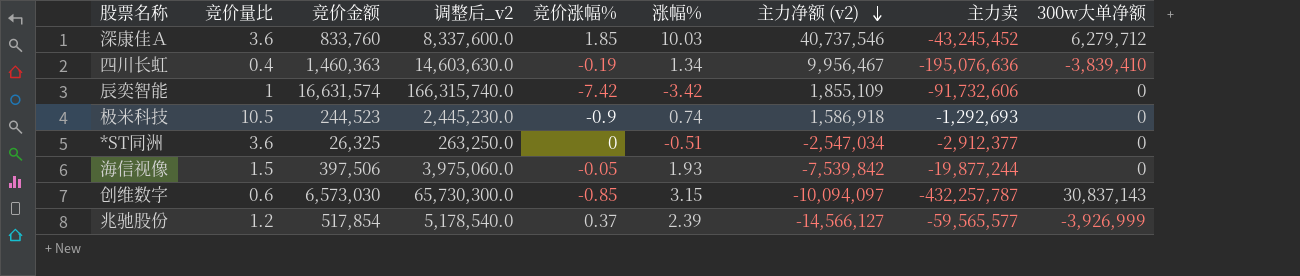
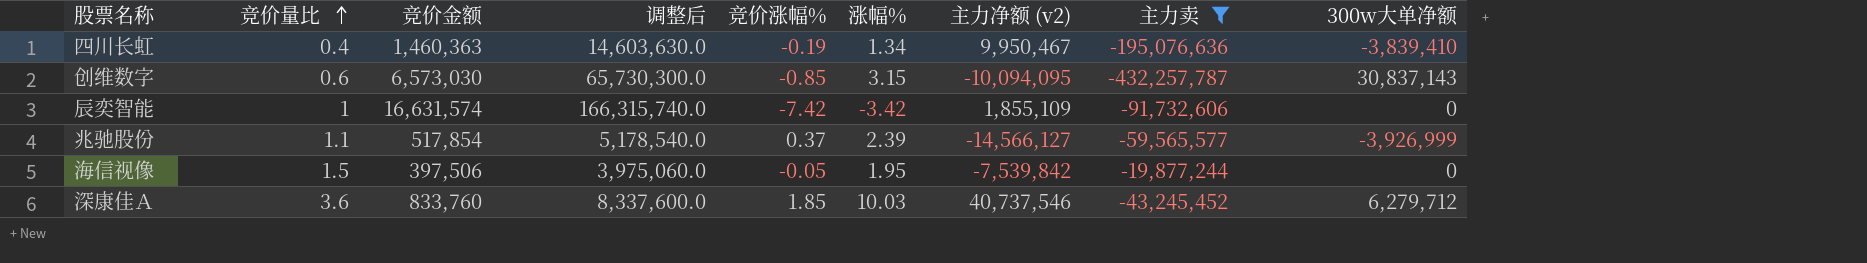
filter: none -> 主力卖 <= -19,877,244
row order: 主力净额 (v2) descending -> 竞价量比 ascending
column name: 调整后_v2 -> 调整后
四川长虹 | 主力净额 (v2): 9,956,467 -> 9,950,467
创维数字 | 主力净额 (v2): -10,094,097 -> -10,094,095
兆驰股份 | 竞价量比: 1.2 -> 1.1
海信视像 | 涨幅%: 1.93 -> 1.95

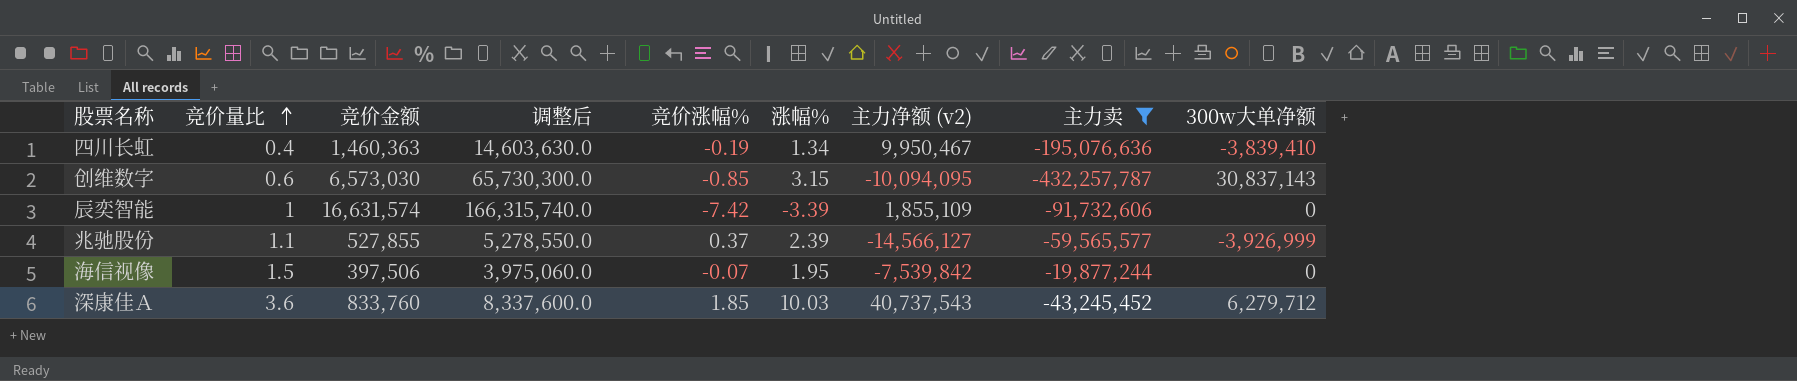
辰奕智能 | 涨幅%: -3.42 -> -3.39
兆驰股份 | 竞价金额: 517,854 -> 527,855
兆驰股份 | 调整后: 5,178,540.0 -> 5,278,550.0
海信视像 | 竞价涨幅%: -0.05 -> -0.07
深康佳Ａ | 主力净额 (v2): 40,737,546 -> 40,737,543

